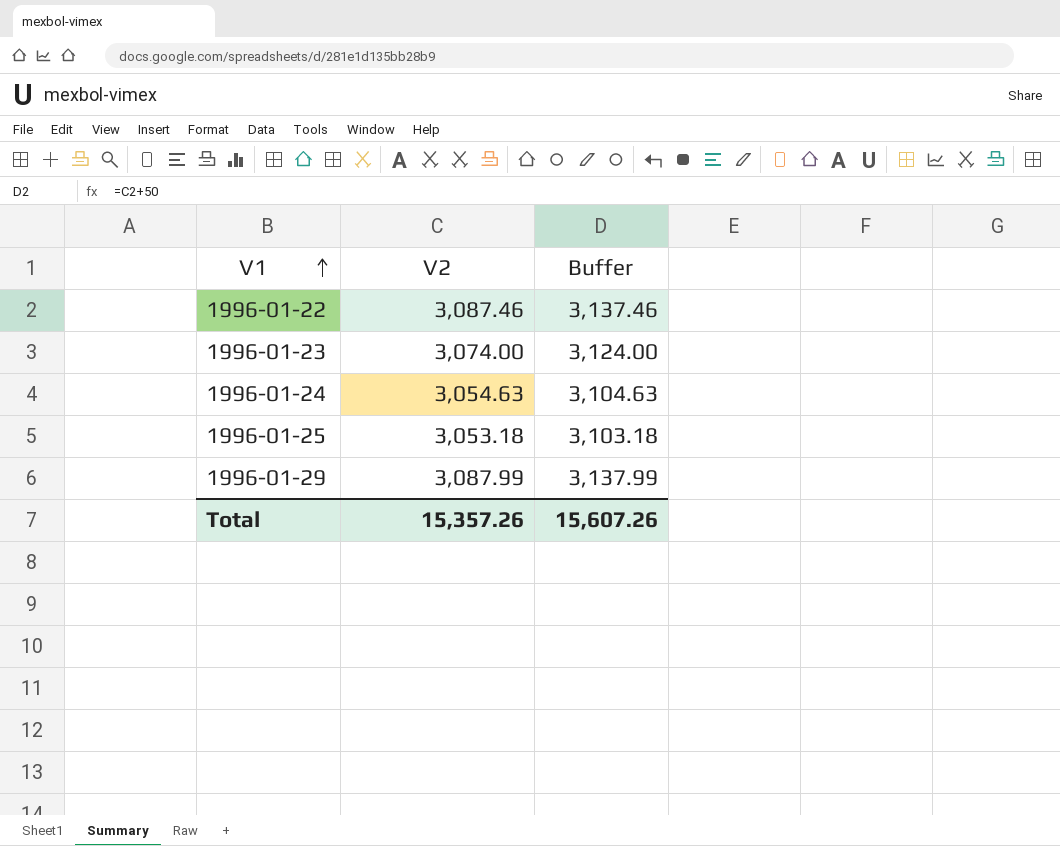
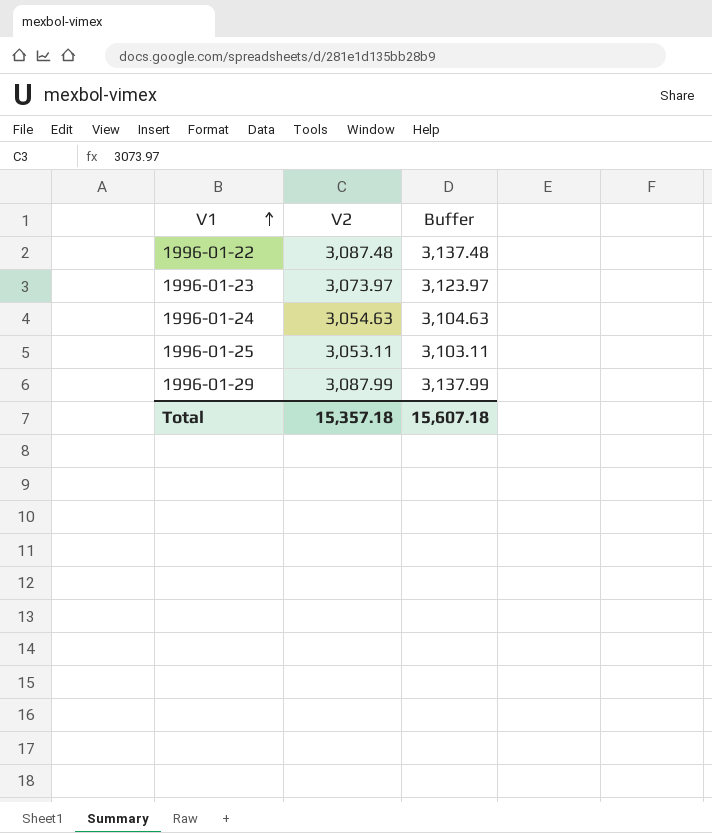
1996-01-22 | V2: 3,087.46 -> 3,087.48
1996-01-22 | Buffer: 3,137.46 -> 3,137.48
1996-01-23 | V2: 3,074.00 -> 3,073.97
1996-01-23 | Buffer: 3,124.00 -> 3,123.97
1996-01-25 | V2: 3,053.18 -> 3,053.11
1996-01-25 | Buffer: 3,103.18 -> 3,103.11
Total | V2: 15,357.26 -> 15,357.18
Total | Buffer: 15,607.26 -> 15,607.18

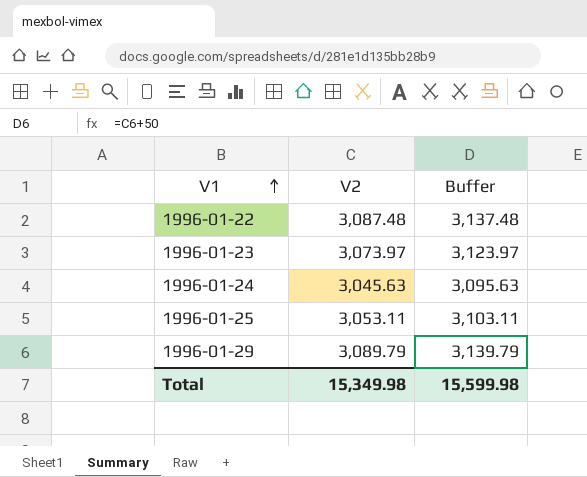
1996-01-24 | V2: 3,054.63 -> 3,045.63
1996-01-24 | Buffer: 3,104.63 -> 3,095.63
1996-01-29 | V2: 3,087.99 -> 3,089.79
1996-01-29 | Buffer: 3,137.99 -> 3,139.79
Total | V2: 15,357.18 -> 15,349.98
Total | Buffer: 15,607.18 -> 15,599.98

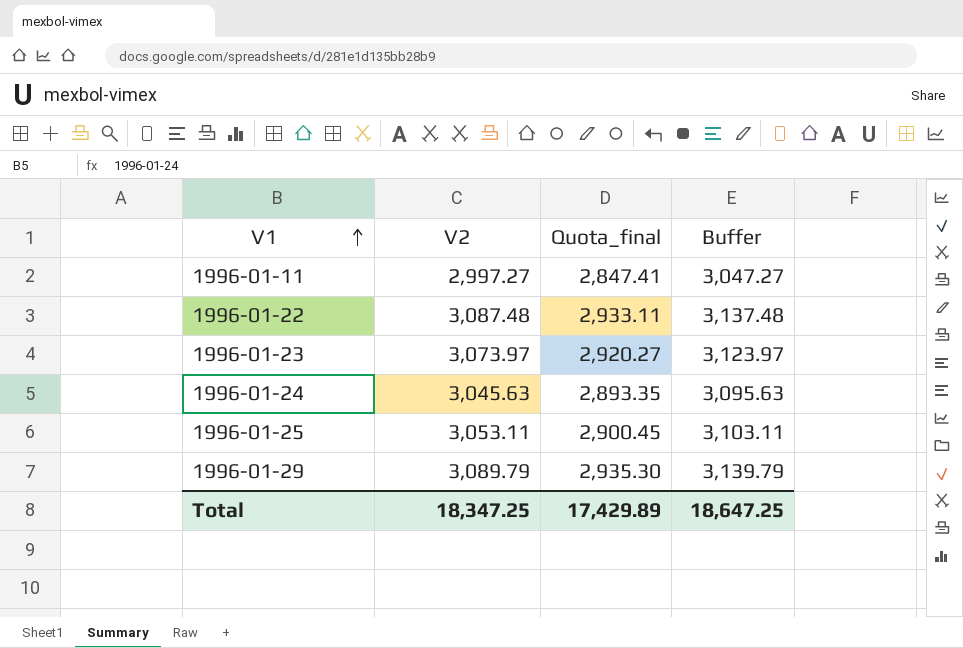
column Quota_final | formula: none -> [V2] * 0.95
row 1996-01-11: none -> 2,997.27 | 2,847.41 | 3,047.27
Total | V2: 15,349.98 -> 18,347.25
Total | Buffer: 15,599.98 -> 18,647.25

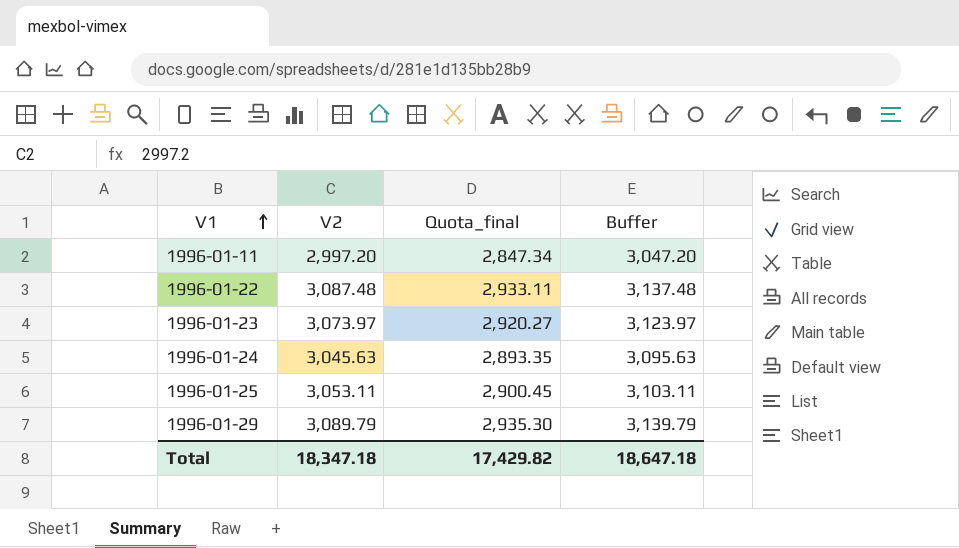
1996-01-11 | V2: 2,997.27 -> 2,997.20
1996-01-11 | Quota_final: 2,847.41 -> 2,847.34
1996-01-11 | Buffer: 3,047.27 -> 3,047.20
Total | V2: 18,347.25 -> 18,347.18
Total | Quota_final: 17,429.89 -> 17,429.82
Total | Buffer: 18,647.25 -> 18,647.18

